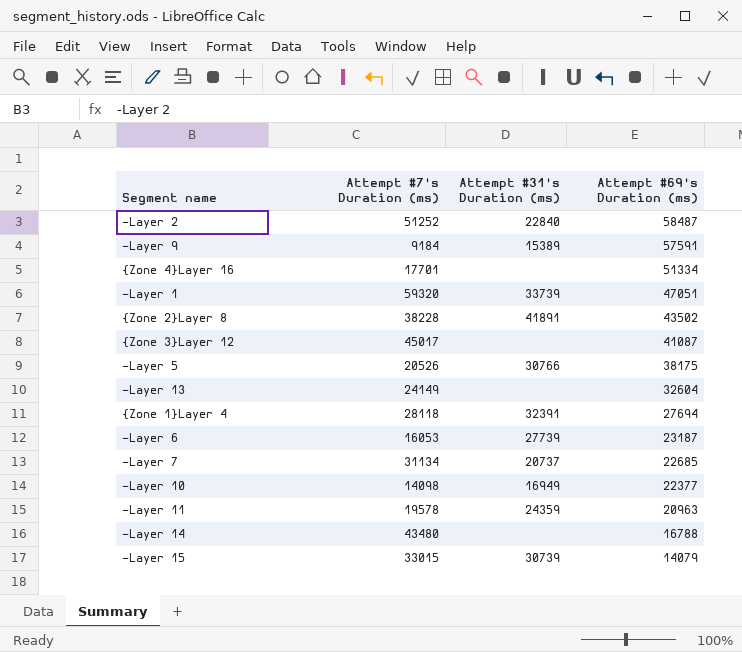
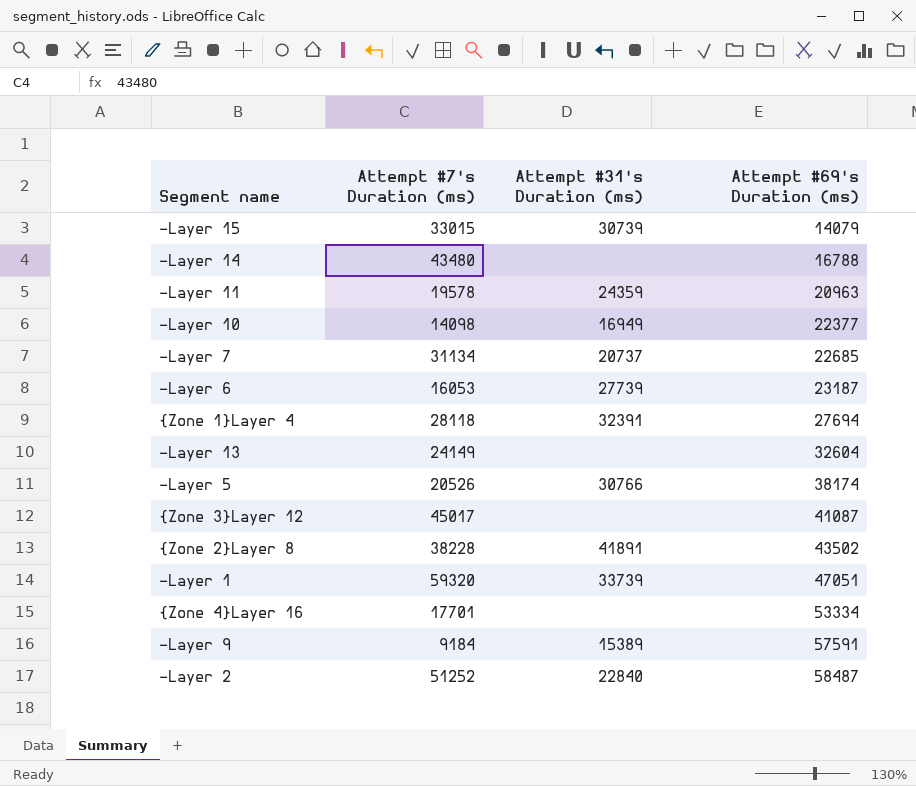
row order: Attempt #69's Duration (ms) descending -> Attempt #69's Duration (ms) ascending
-Layer 5 | Attempt #69's Duration (ms): 38175 -> 38174
{Zone 4}Layer 16 | Attempt #69's Duration (ms): 51334 -> 53334

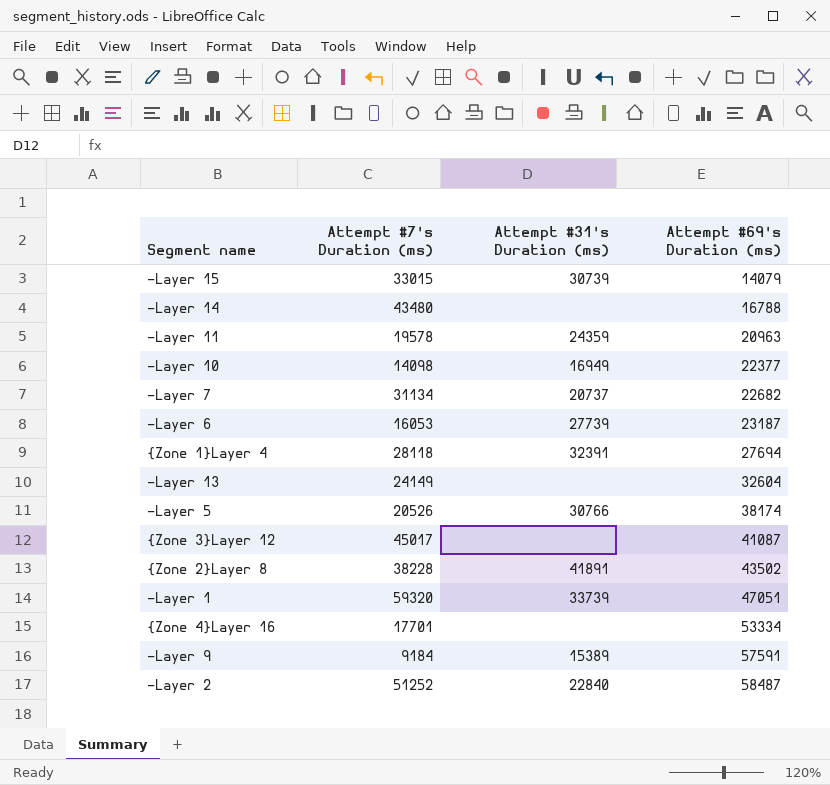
-Layer 7 | Attempt #69's Duration (ms): 22685 -> 22682

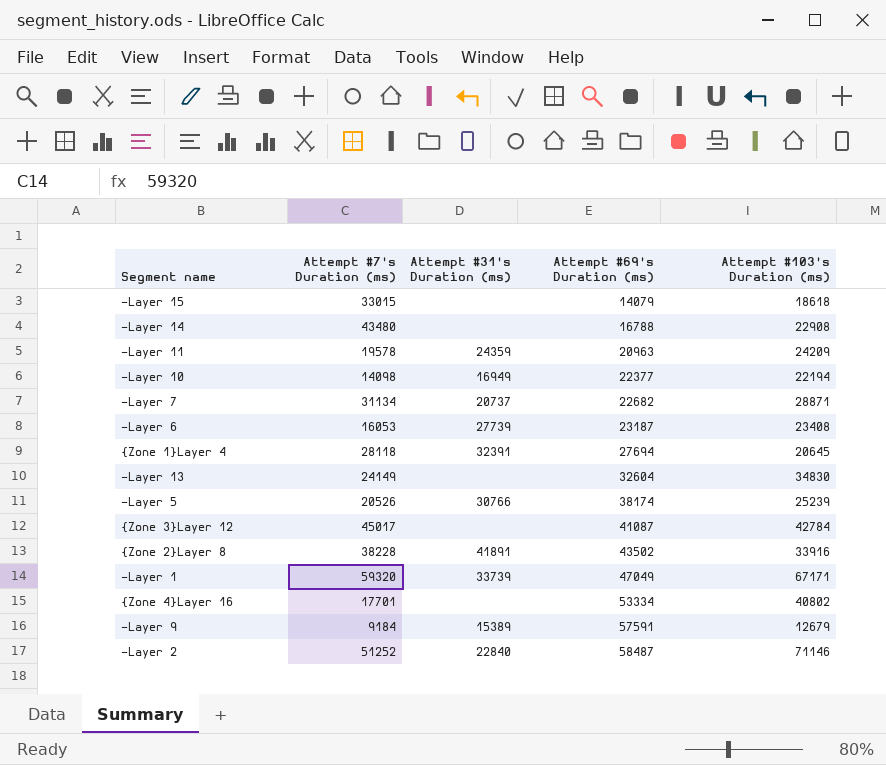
column Attempt #103's Duration (ms) | position: none -> 5
-Layer 15 | Attempt #31's Duration (ms): 30739 -> none
-Layer 1 | Attempt #69's Duration (ms): 47051 -> 47049

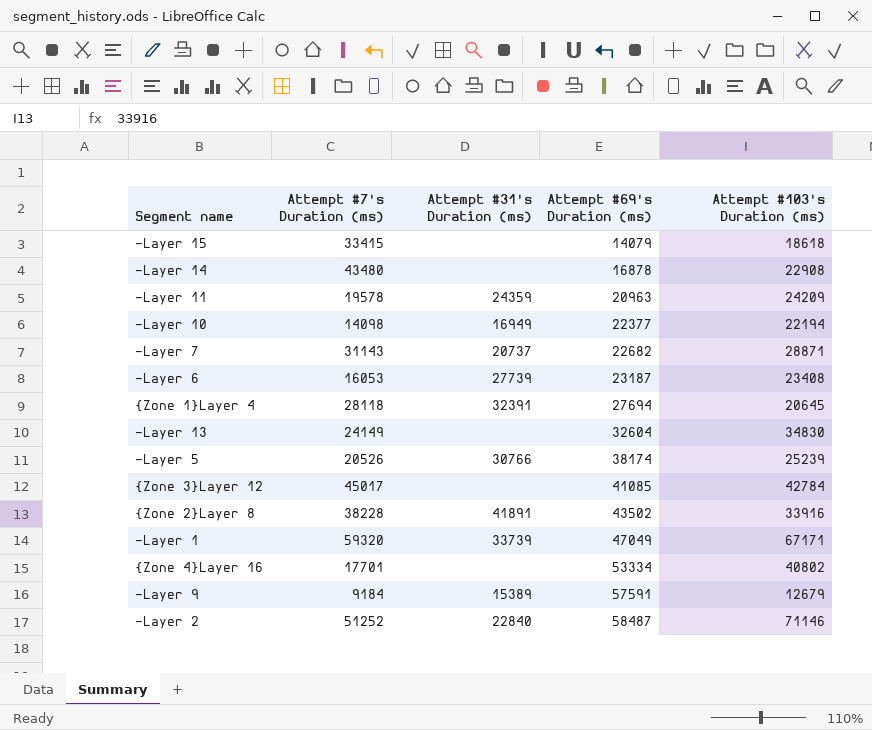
-Layer 15 | Attempt #7's Duration (ms): 33015 -> 33415
-Layer 14 | Attempt #69's Duration (ms): 16788 -> 16878
-Layer 7 | Attempt #7's Duration (ms): 31134 -> 31143
{Zone 3}Layer 12 | Attempt #69's Duration (ms): 41087 -> 41085

